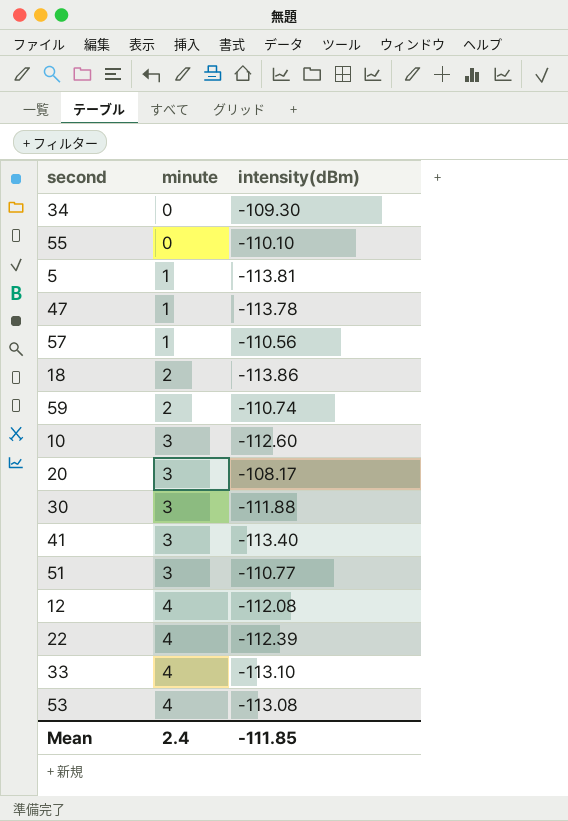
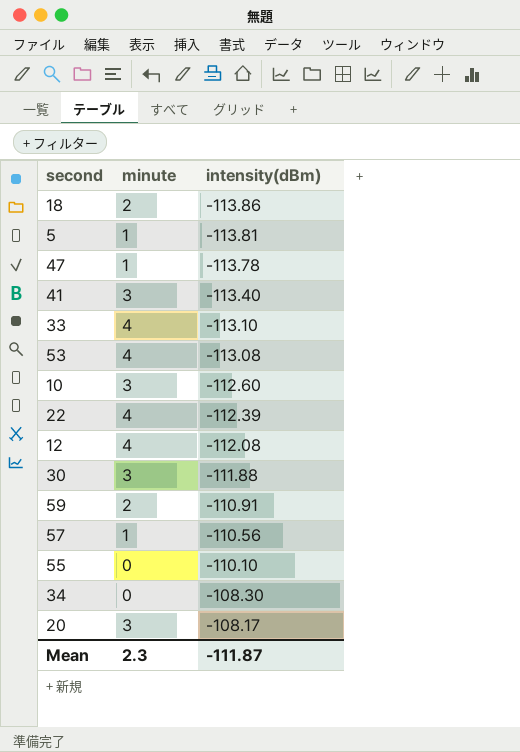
row order: minute ascending -> intensity(dBm) ascending
row 51: 3 | -110.77 -> none
59 | intensity(dBm): -110.74 -> -110.91
34 | intensity(dBm): -109.30 -> -108.30
Mean | minute: 2.4 -> 2.3
Mean | intensity(dBm): -111.85 -> -111.87

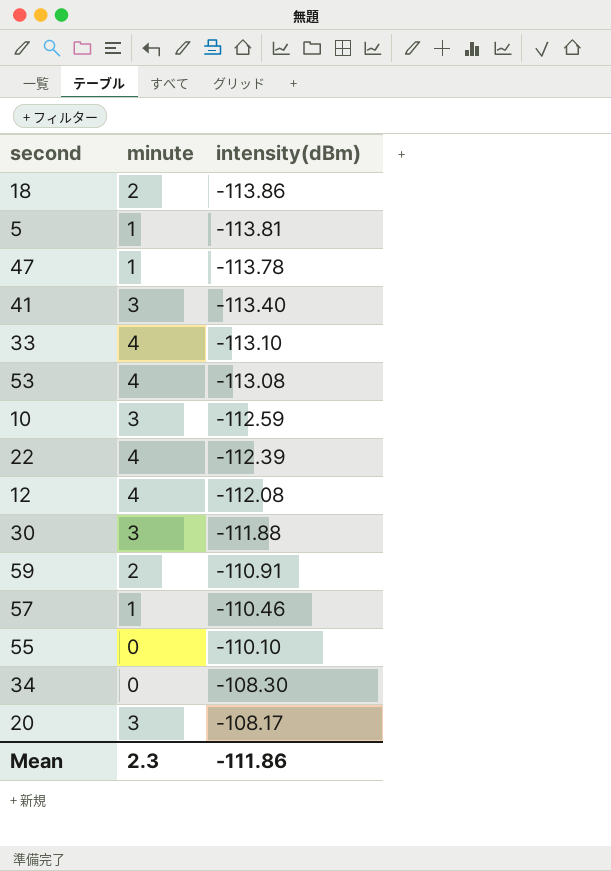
10 | intensity(dBm): -112.60 -> -112.59
57 | intensity(dBm): -110.56 -> -110.46
Mean | intensity(dBm): -111.87 -> -111.86

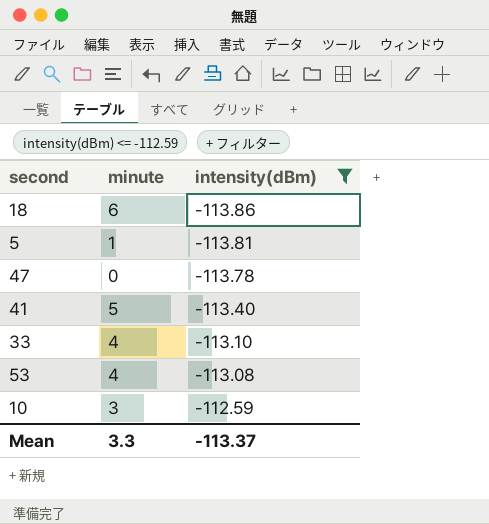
filter: none -> intensity(dBm) <= -112.59
18 | minute: 2 -> 6
47 | minute: 1 -> 0
41 | minute: 3 -> 5
Mean | minute: 2.3 -> 3.3
Mean | intensity(dBm): -111.86 -> -113.37

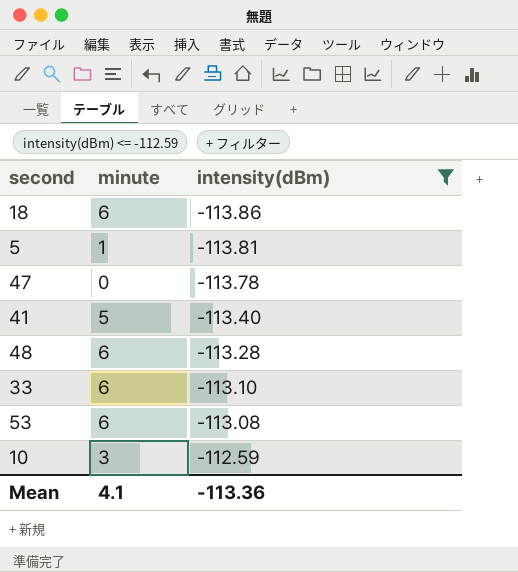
row 48: none -> 6 | -113.28
33 | minute: 4 -> 6
53 | minute: 4 -> 6
Mean | minute: 3.3 -> 4.1
Mean | intensity(dBm): -113.37 -> -113.36

